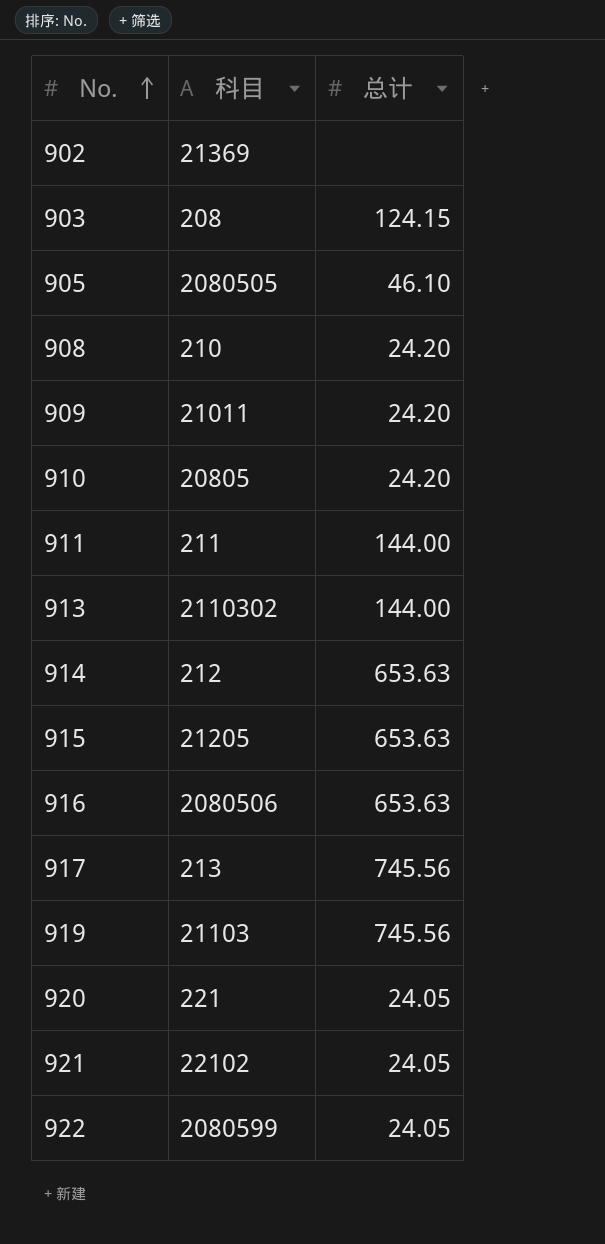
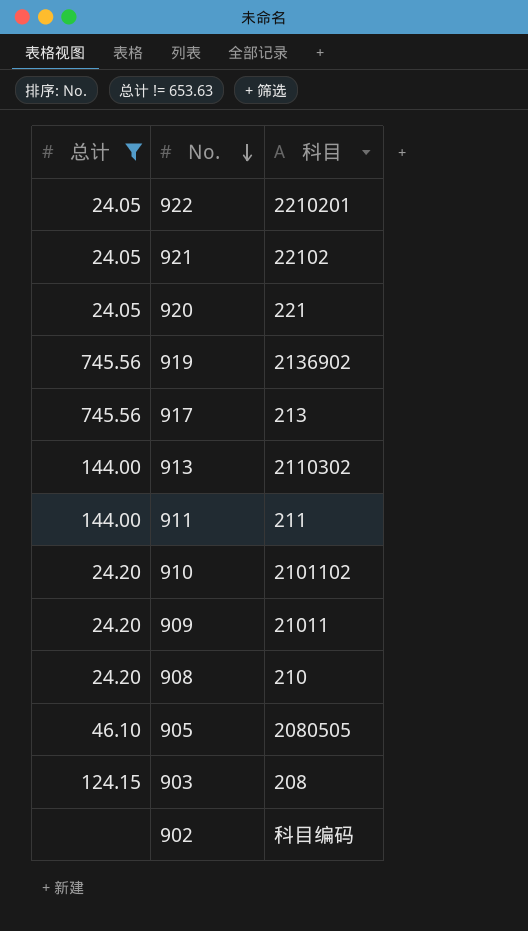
filter: none -> 总计 != 653.63
row order: No. ascending -> No. descending
column 总计 | position: 3 -> 1
922 | 科目: 2080599 -> 2210201
919 | 科目: 21103 -> 2136902
910 | 科目: 20805 -> 2101102
902 | 科目: 21369 -> 科目编码

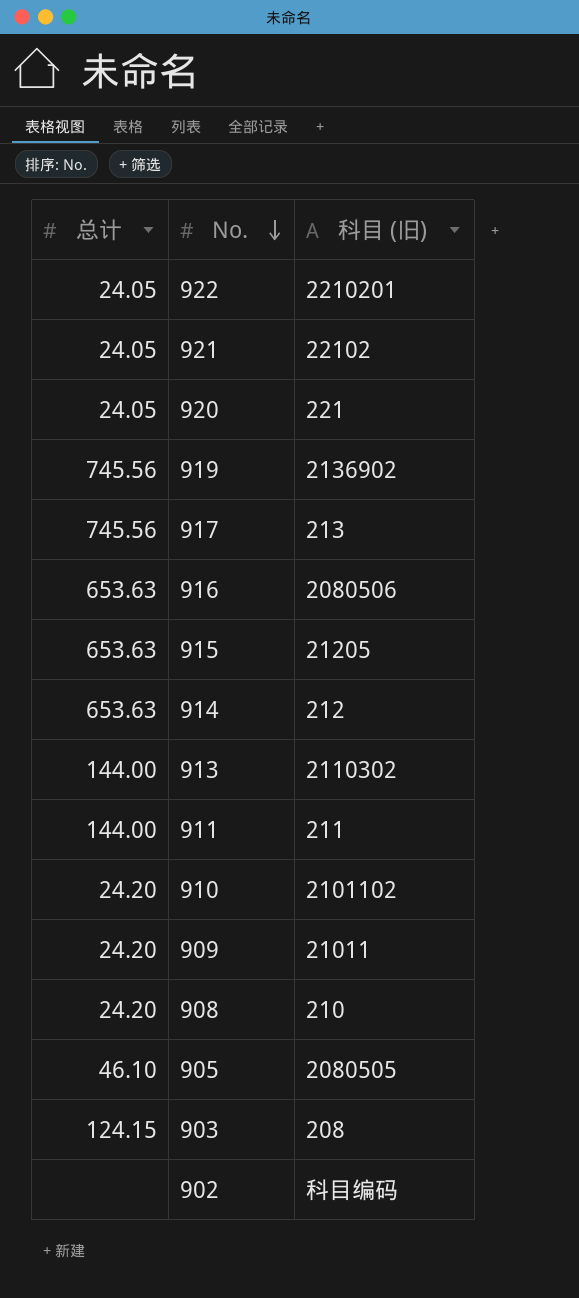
filter: 总计 != 653.63 -> none
column name: 科目 -> 科目 (旧)

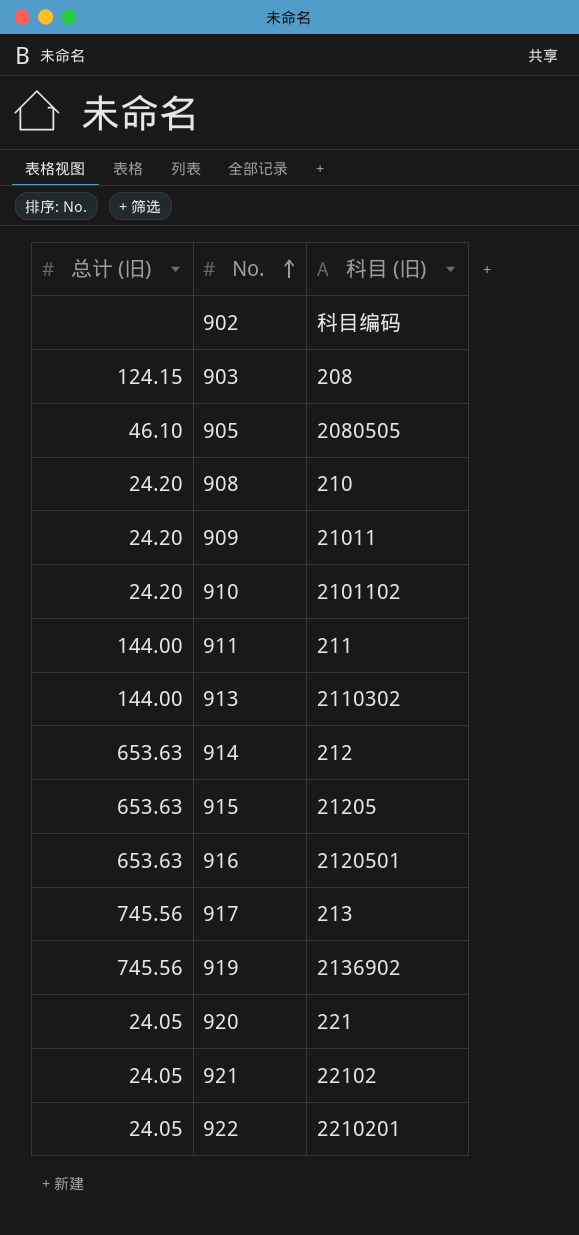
row order: No. descending -> No. ascending
column name: 总计 -> 总计 (旧)
916 | 科目 (旧): 2080506 -> 2120501

